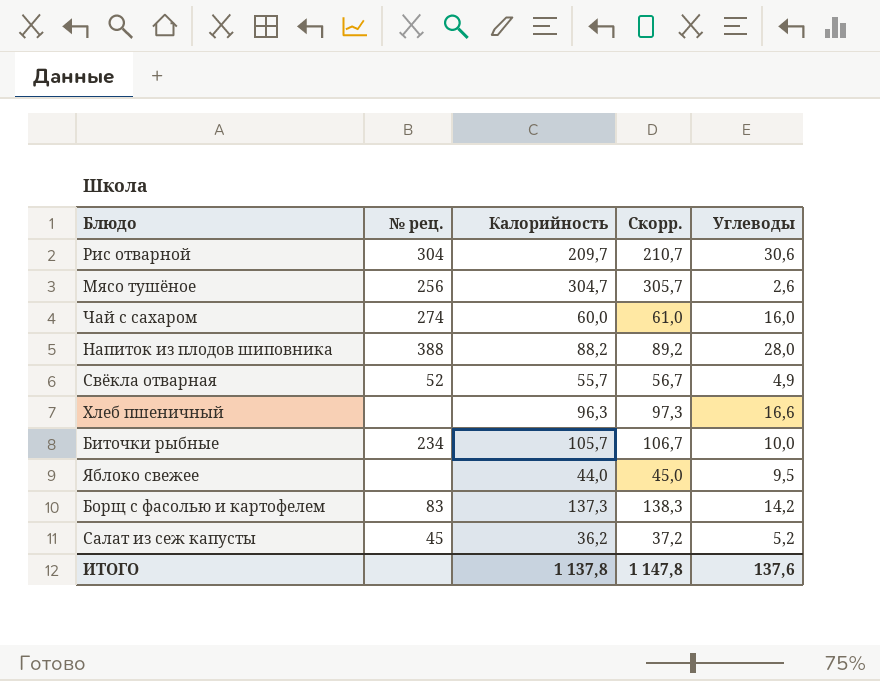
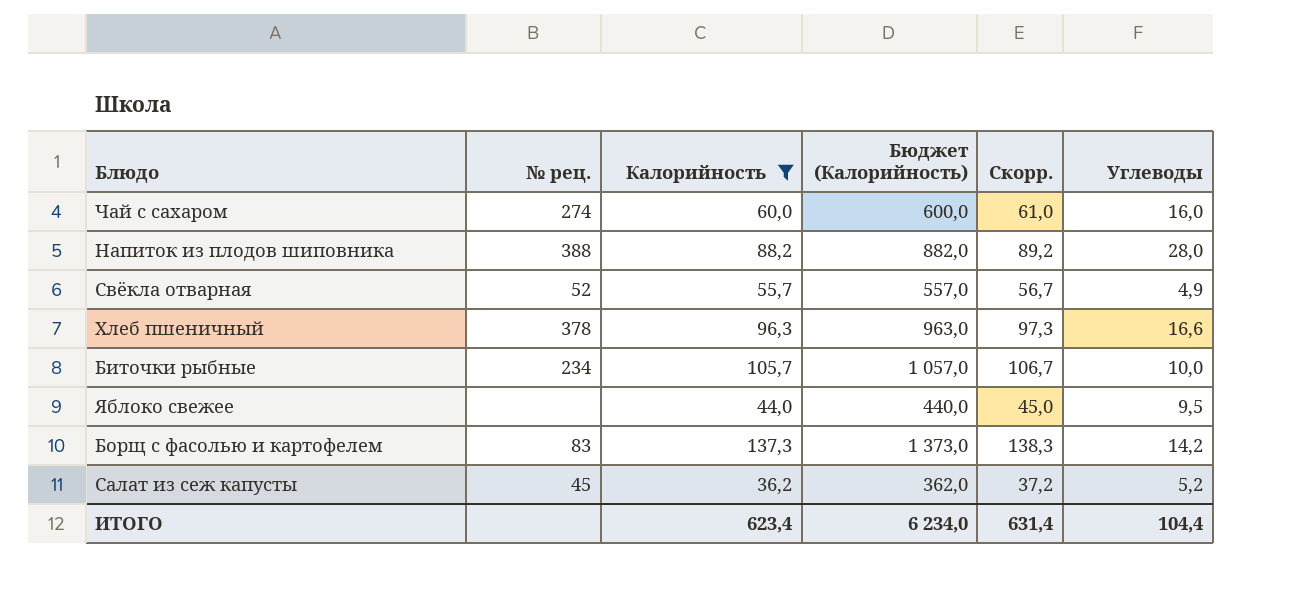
filter: none -> Калорийность <= 137,3
column Бюджет (Калорийность) | formula: none -> [Калорийность] * 10
Хлеб пшеничный | № рец.: none -> 378
ИТОГО | Калорийность: 1 137,8 -> 623,4
ИТОГО | Скорр.: 1 147,8 -> 631,4
ИТОГО | Углеводы: 137,6 -> 104,4

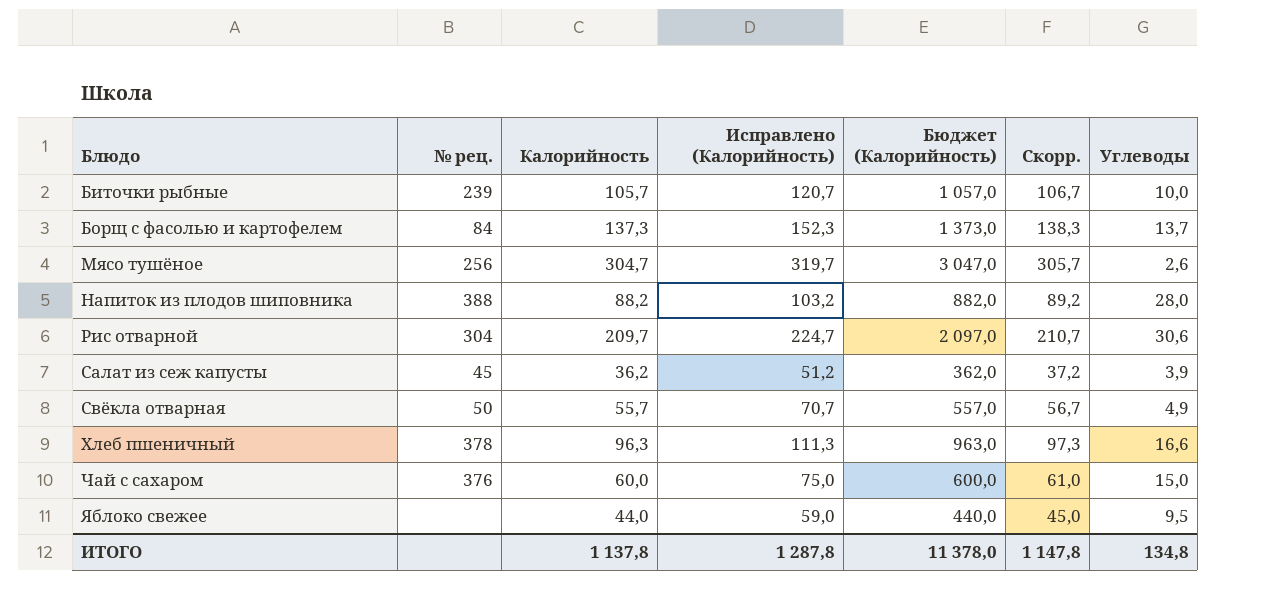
filter: Калорийность <= 137,3 -> none
row order: none -> Блюдо ascending
column Исправлено (Калорийность) | formula: none -> [Калорийность] + 15
Биточки рыбные | № рец.: 234 -> 239
Борщ с фасолью и картофелем | № рец.: 83 -> 84
Борщ с фасолью и картофелем | Углеводы: 14,2 -> 13,7
Салат из сеж капусты | Углеводы: 5,2 -> 3,9
Свёкла отварная | № рец.: 52 -> 50
Чай с сахаром | № рец.: 274 -> 376
Чай с сахаром | Углеводы: 16,0 -> 15,0
ИТОГО | Калорийность: 623,4 -> 1 137,8
ИТОГО | Бюджет (Калорийность): 6 234,0 -> 11 378,0
ИТОГО | Скорр.: 631,4 -> 1 147,8
ИТОГО | Углеводы: 104,4 -> 134,8

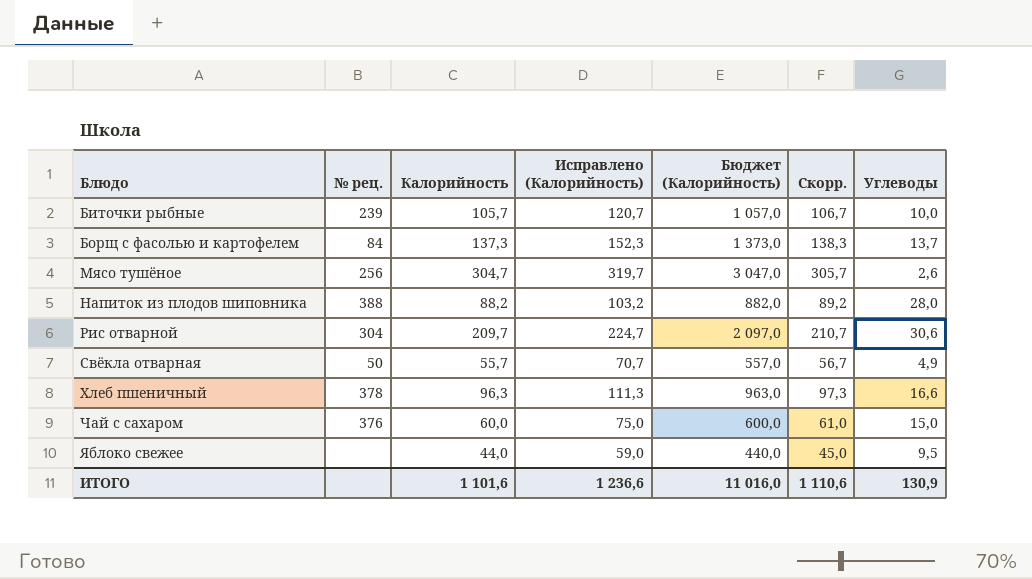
row Салат из сеж капусты: 45 | 36,2 | 51,2 | 362,0 | 37,2 | 3,9 -> none
ИТОГО | Калорийность: 1 137,8 -> 1 101,6
ИТОГО | Исправлено (Калорийность): 1 287,8 -> 1 236,6
ИТОГО | Бюджет (Калорийность): 11 378,0 -> 11 016,0
ИТОГО | Скорр.: 1 147,8 -> 1 110,6
ИТОГО | Углеводы: 134,8 -> 130,9

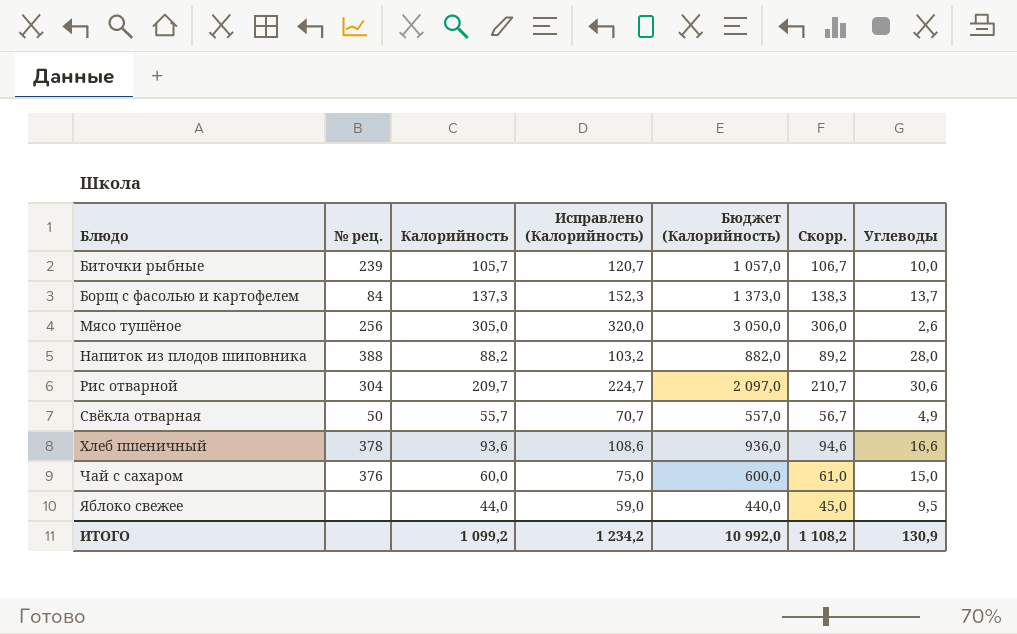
Мясо тушёное | Калорийность: 304,7 -> 305,0
Мясо тушёное | Исправлено (Калорийность): 319,7 -> 320,0
Мясо тушёное | Бюджет (Калорийность): 3 047,0 -> 3 050,0
Мясо тушёное | Скорр.: 305,7 -> 306,0
Хлеб пшеничный | Калорийность: 96,3 -> 93,6
Хлеб пшеничный | Исправлено (Калорийность): 111,3 -> 108,6
Хлеб пшеничный | Бюджет (Калорийность): 963,0 -> 936,0
Хлеб пшеничный | Скорр.: 97,3 -> 94,6
ИТОГО | Калорийность: 1 101,6 -> 1 099,2
ИТОГО | Исправлено (Калорийность): 1 236,6 -> 1 234,2
ИТОГО | Бюджет (Калорийность): 11 016,0 -> 10 992,0
ИТОГО | Скорр.: 1 110,6 -> 1 108,2

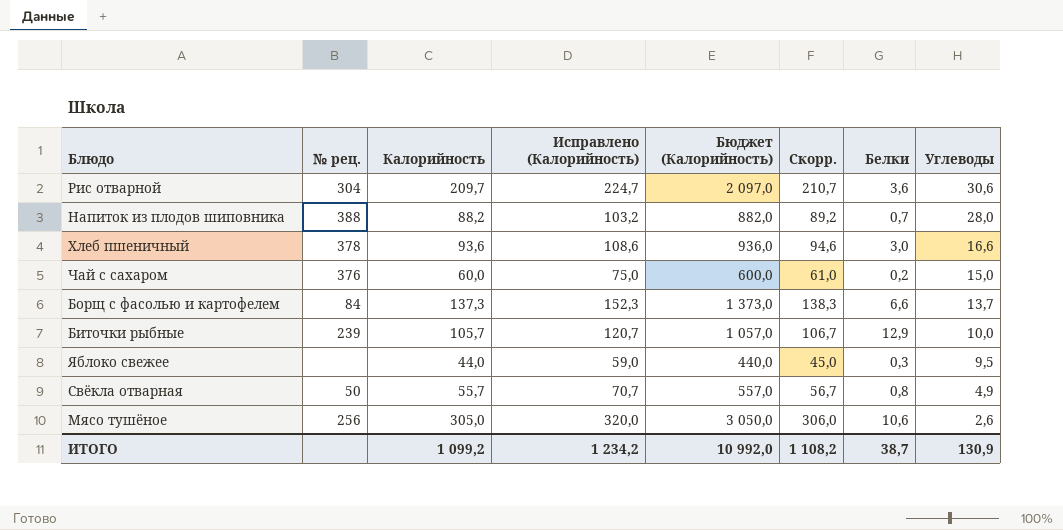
row order: Блюдо ascending -> Углеводы descending
column Белки | position: none -> 7

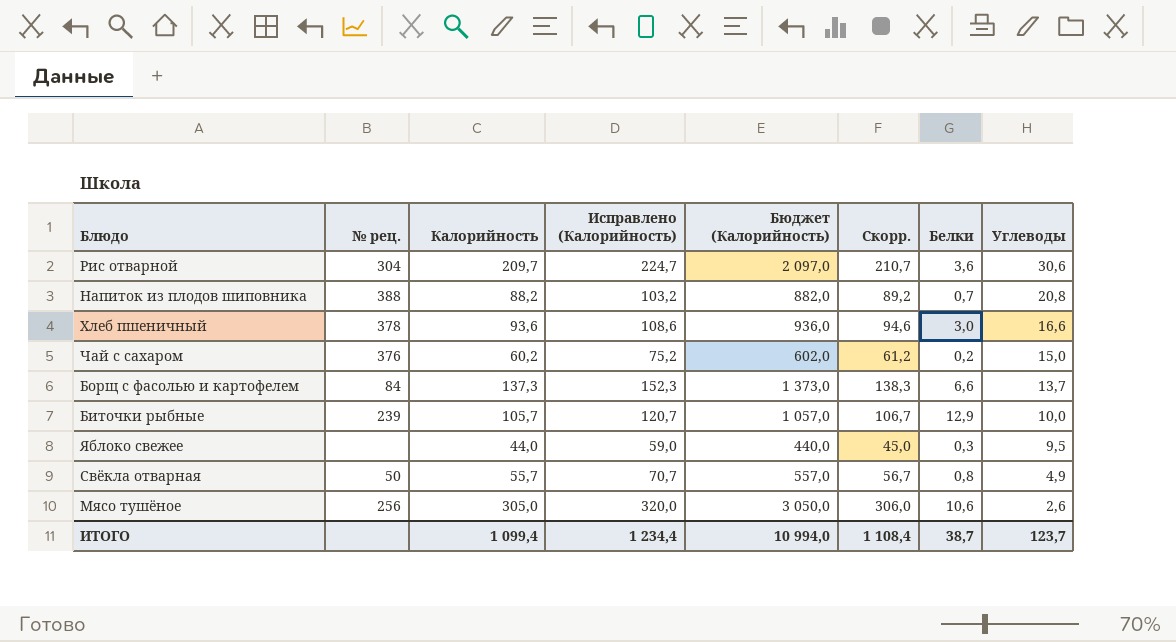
Напиток из плодов шиповника | Углеводы: 28,0 -> 20,8
Чай с сахаром | Калорийность: 60,0 -> 60,2
Чай с сахаром | Исправлено (Калорийность): 75,0 -> 75,2
Чай с сахаром | Бюджет (Калорийность): 600,0 -> 602,0
Чай с сахаром | Скорр.: 61,0 -> 61,2
ИТОГО | Калорийность: 1 099,2 -> 1 099,4
ИТОГО | Исправлено (Калорийность): 1 234,2 -> 1 234,4
ИТОГО | Бюджет (Калорийность): 10 992,0 -> 10 994,0
ИТОГО | Скорр.: 1 108,2 -> 1 108,4
ИТОГО | Углеводы: 130,9 -> 123,7

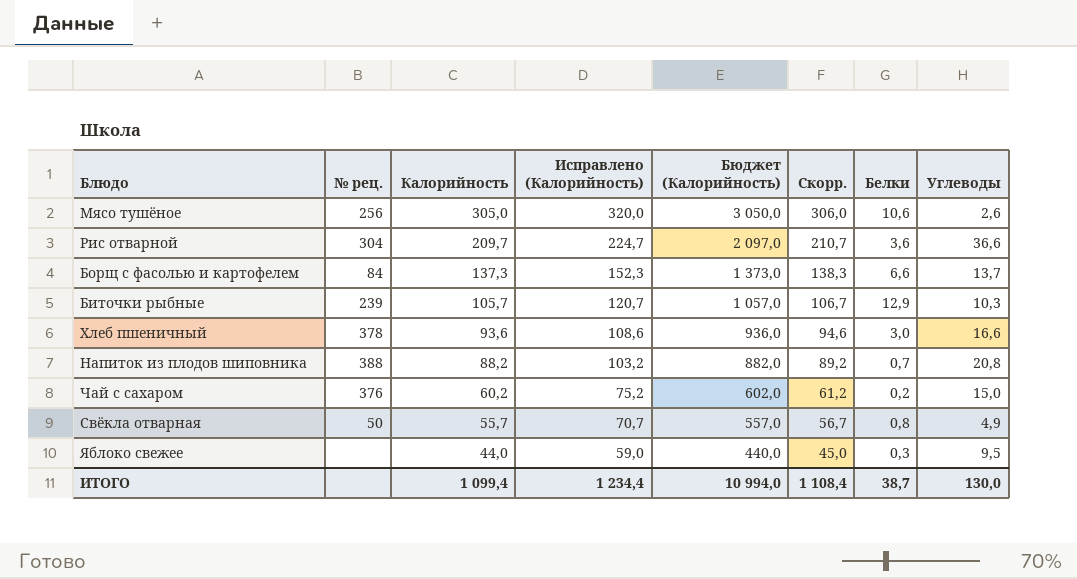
row order: Углеводы descending -> Калорийность descending
Рис отварной | Углеводы: 30,6 -> 36,6
Биточки рыбные | Углеводы: 10,0 -> 10,3
ИТОГО | Углеводы: 123,7 -> 130,0

